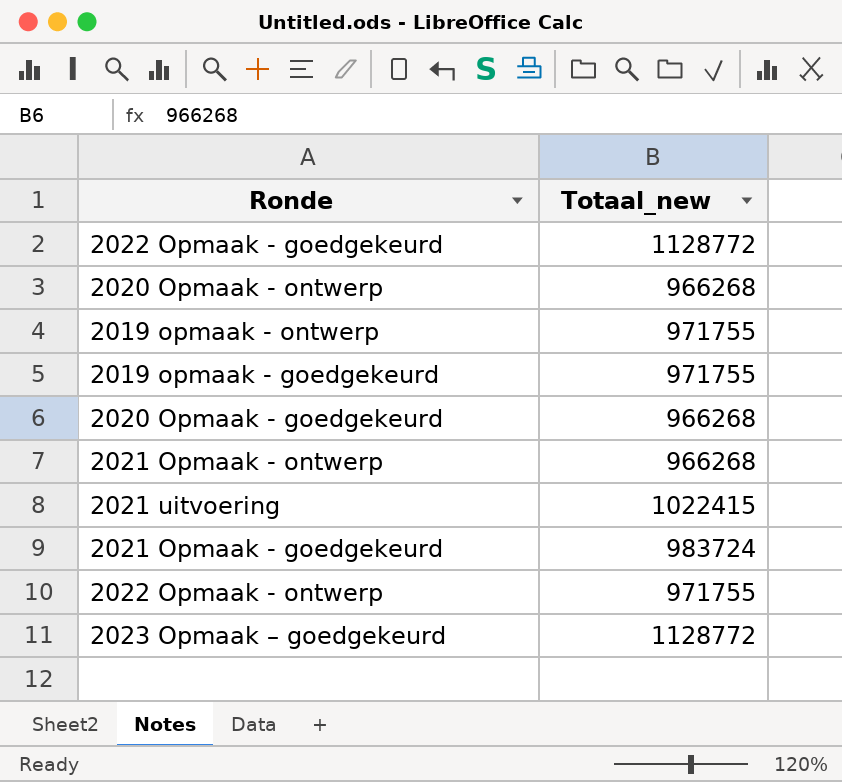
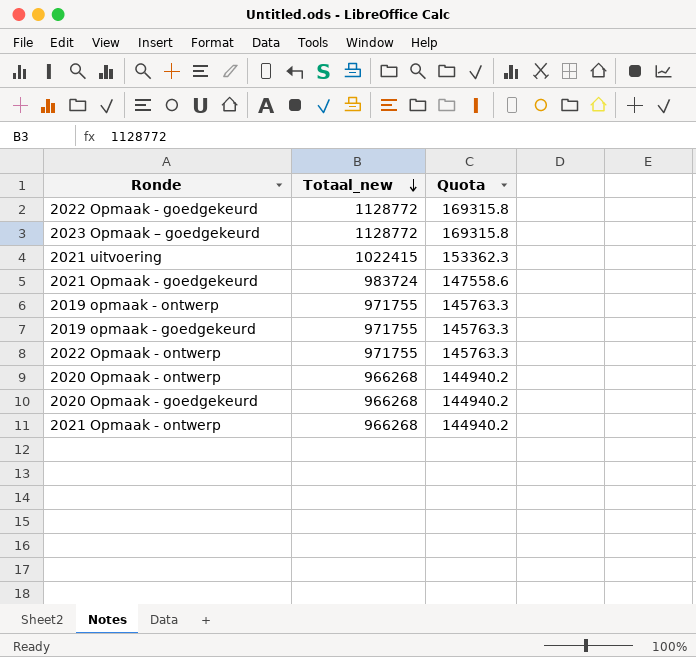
row order: none -> Totaal_new descending
column Quota | formula: none -> [Totaal_new] * 0.15

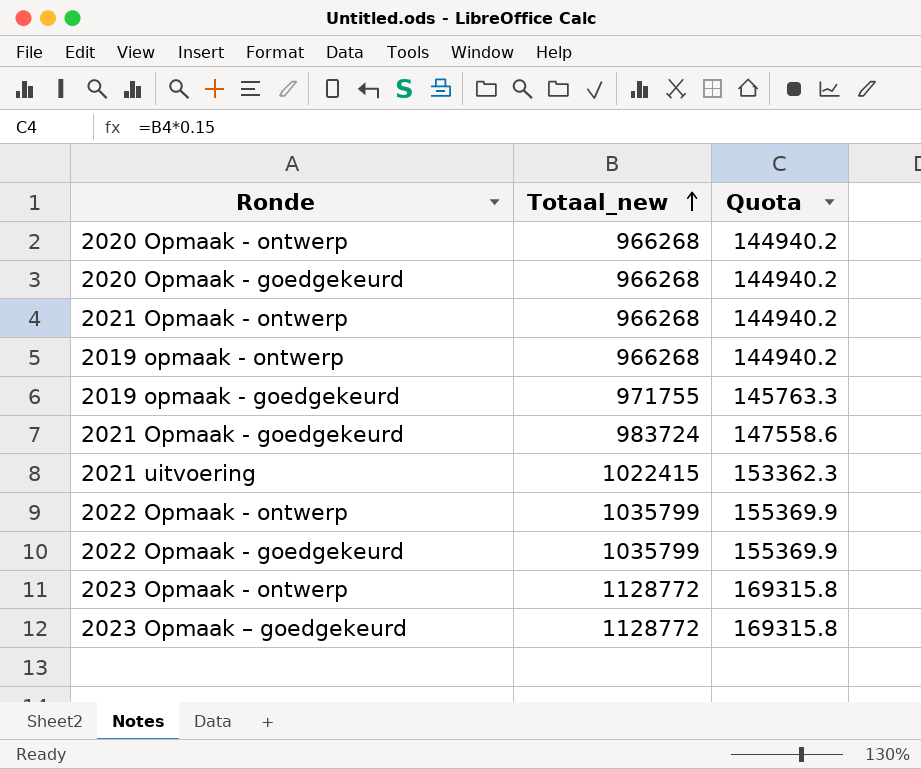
row order: Totaal_new descending -> Totaal_new ascending
2019 opmaak - ontwerp | Totaal_new: 971755 -> 966268
2019 opmaak - ontwerp | Quota: 145763.3 -> 144940.2
2022 Opmaak - ontwerp | Totaal_new: 971755 -> 1035799
2022 Opmaak - ontwerp | Quota: 145763.3 -> 155369.9
2022 Opmaak - goedgekeurd | Totaal_new: 1128772 -> 1035799
2022 Opmaak - goedgekeurd | Quota: 169315.8 -> 155369.9
row 2023 Opmaak - ontwerp: none -> 1128772 | 169315.8

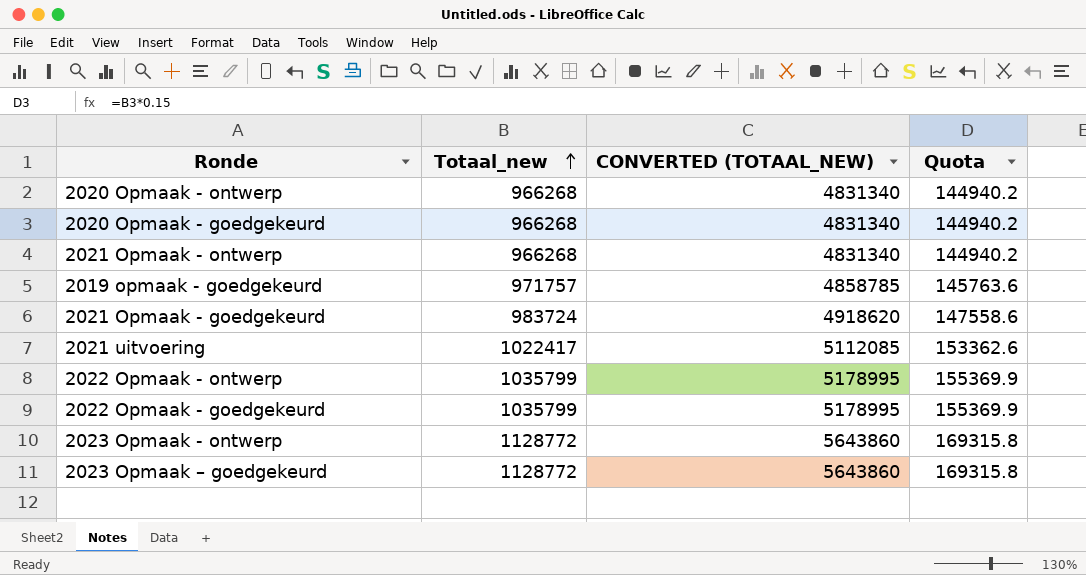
column CONVERTED (TOTAAL_NEW) | formula: none -> [Totaal_new] * 5
row 2019 opmaak - ontwerp: 966268 | 144940.2 -> none
2019 opmaak - goedgekeurd | Totaal_new: 971755 -> 971757
2019 opmaak - goedgekeurd | Quota: 145763.3 -> 145763.6
2021 uitvoering | Totaal_new: 1022415 -> 1022417
2021 uitvoering | Quota: 153362.3 -> 153362.6

